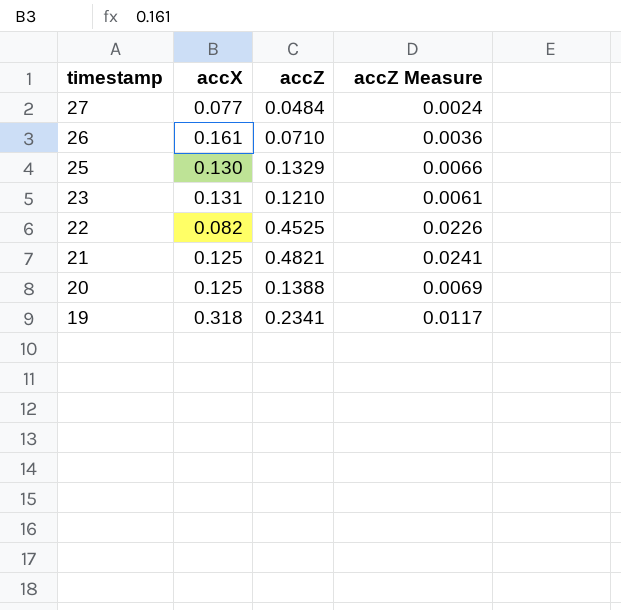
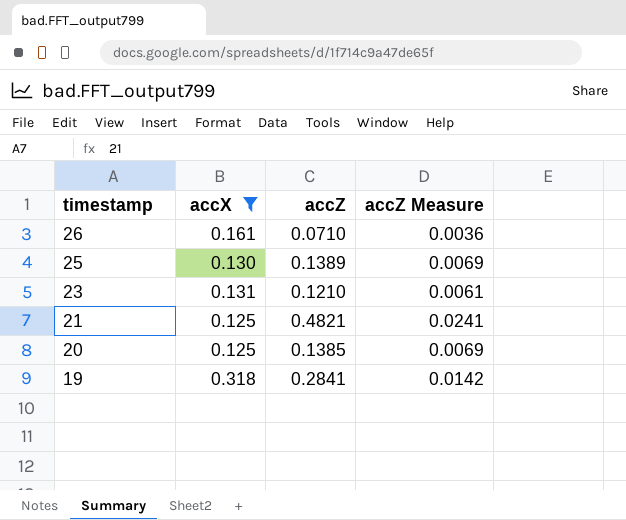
filter: none -> accX >= 0.125
25 | accZ: 0.1329 -> 0.1389
25 | accZ Measure: 0.0066 -> 0.0069
20 | accZ: 0.1388 -> 0.1385
19 | accZ: 0.2341 -> 0.2841
19 | accZ Measure: 0.0117 -> 0.0142

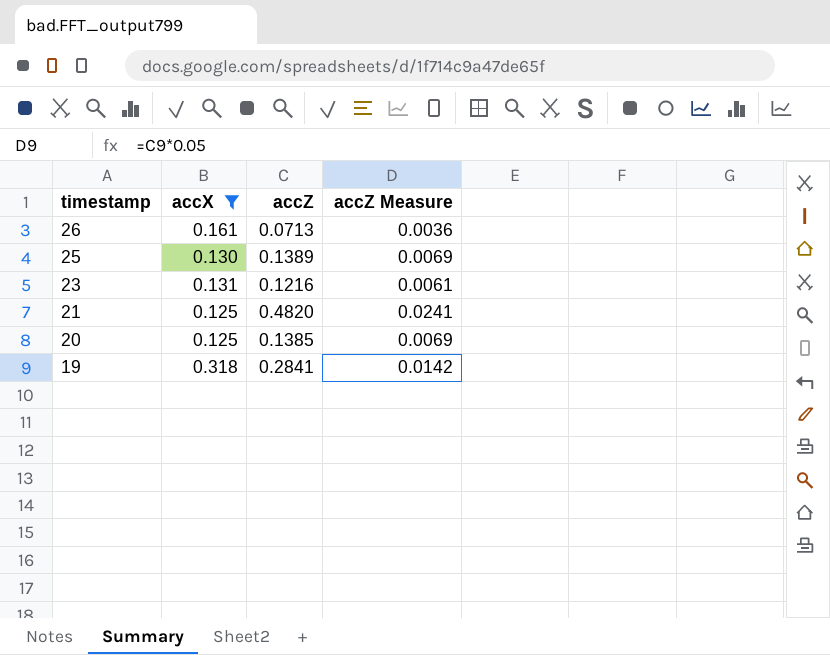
26 | accZ: 0.0710 -> 0.0713
23 | accZ: 0.1210 -> 0.1216
21 | accZ: 0.4821 -> 0.4820

